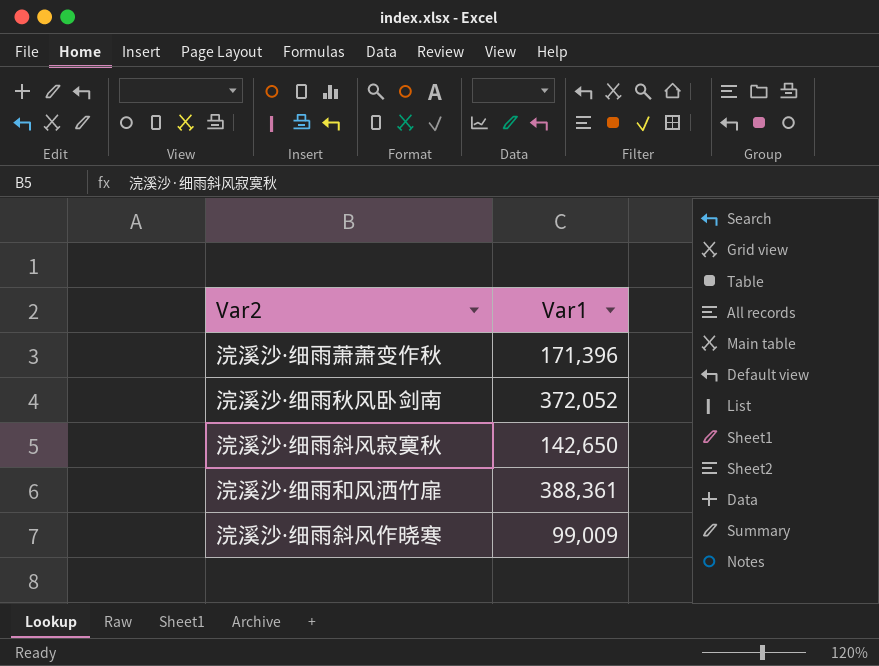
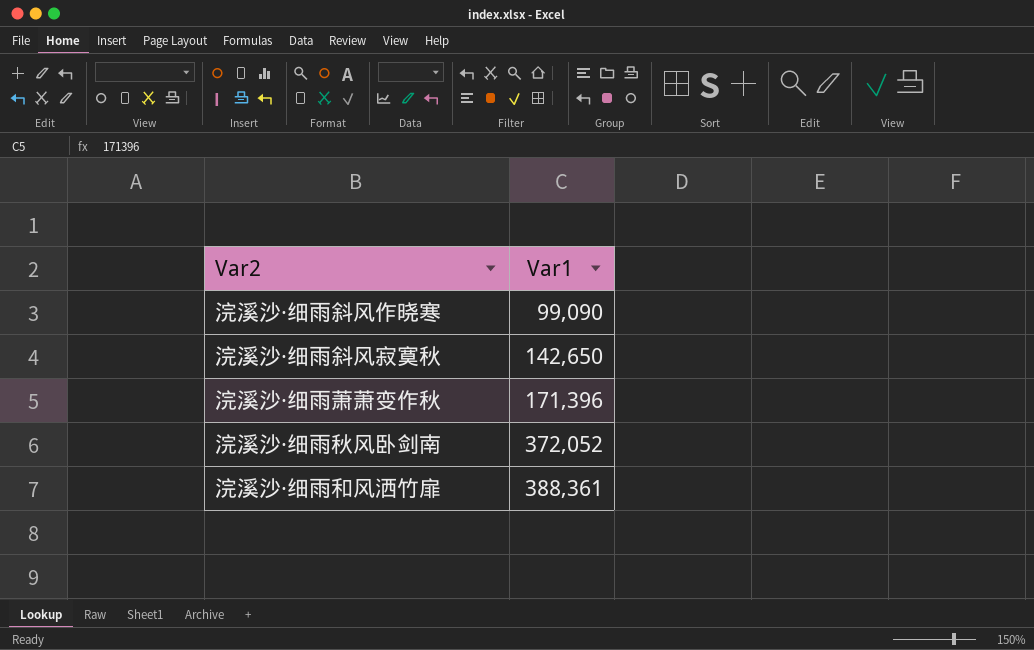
row order: none -> Var1 ascending
浣溪沙·细雨斜风作晓寒 | Var1: 99,009 -> 99,090

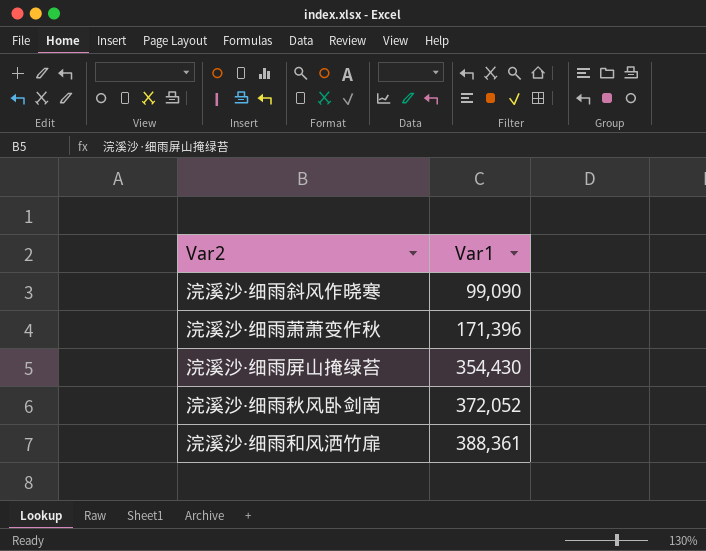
row 浣溪沙·细雨斜风寂寞秋: 142,650 -> none
row 浣溪沙·细雨屏山掩绿苔: none -> 354,430

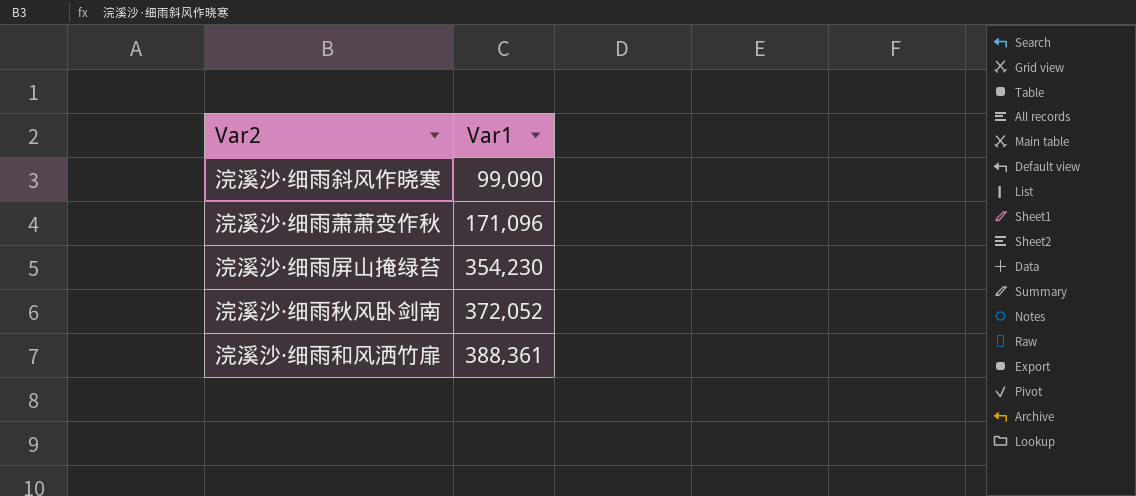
浣溪沙·细雨萧萧变作秋 | Var1: 171,396 -> 171,096
浣溪沙·细雨屏山掩绿苔 | Var1: 354,430 -> 354,230

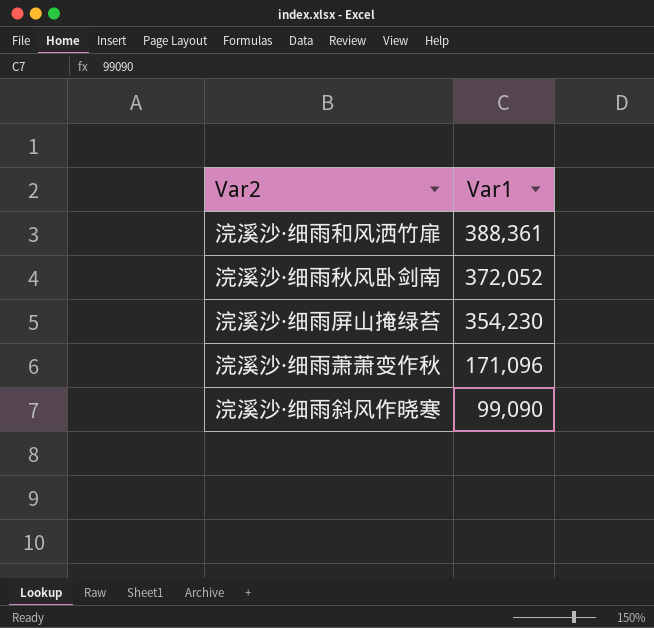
row order: Var1 ascending -> Var1 descending

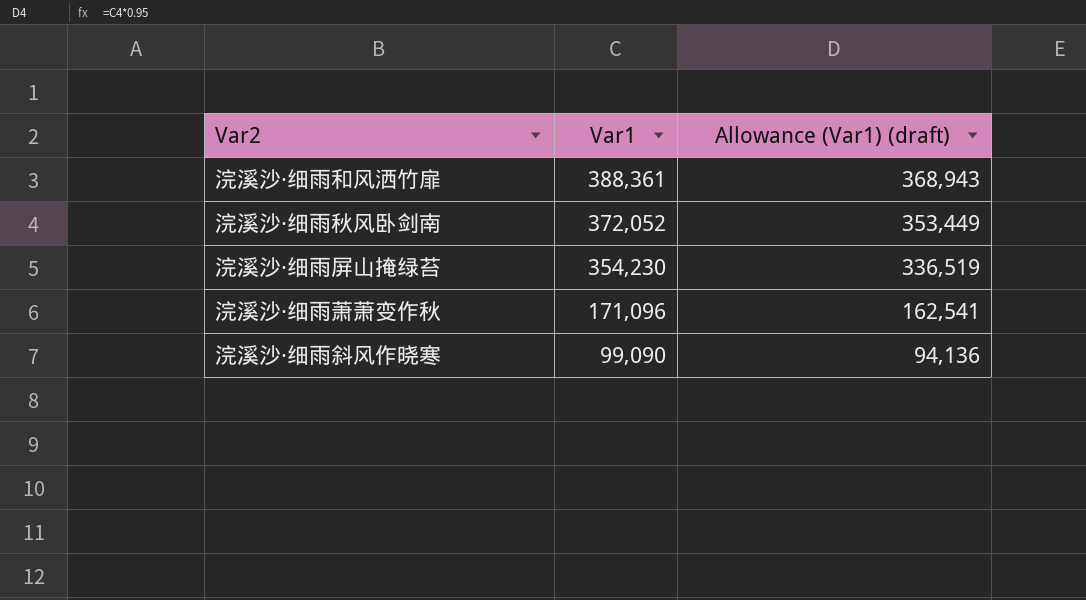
column Allowance (Var1) (draft) | formula: none -> [Var1] * 0.95

